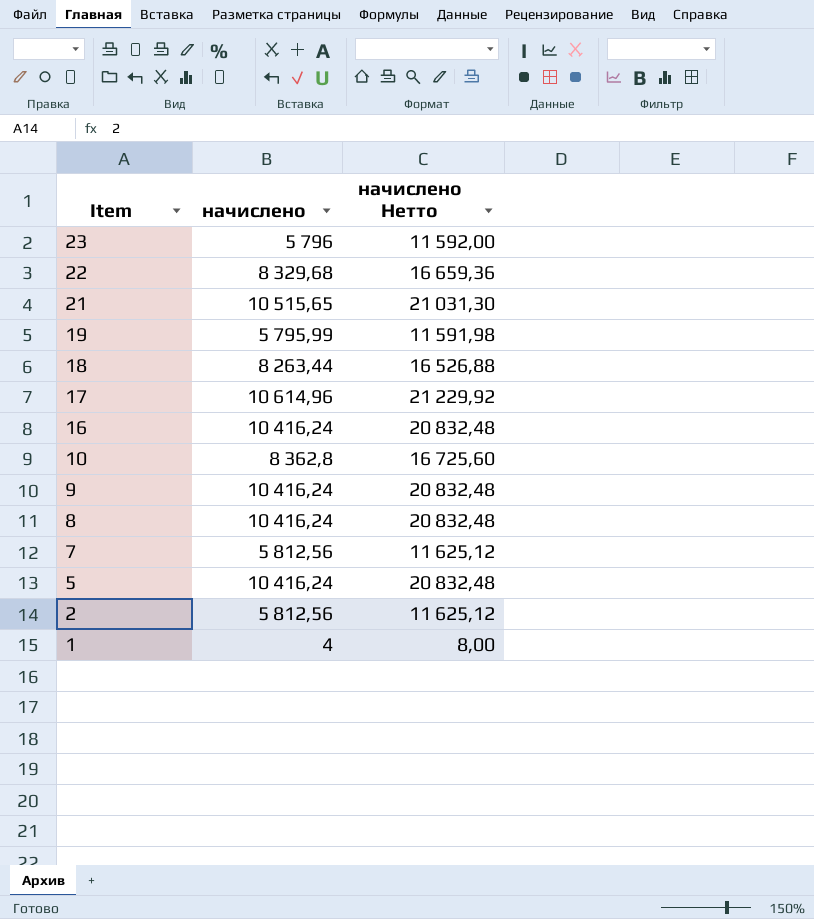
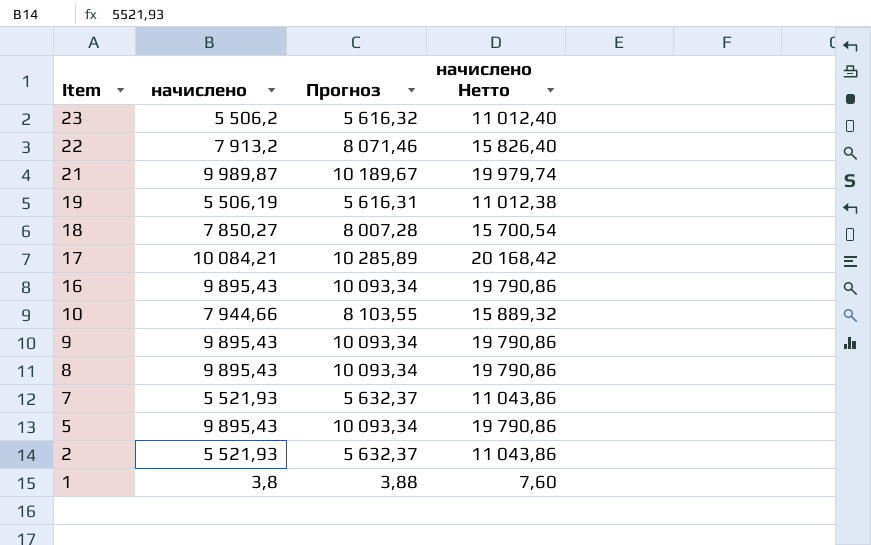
column Прогноз | formula: none -> [начислено] * 1,02
23 | начислено: 5 796 -> 5 506,2
23 | начислено Нетто: 11 592,00 -> 11 012,40
22 | начислено: 8 329,68 -> 7 913,2
22 | начислено Нетто: 16 659,36 -> 15 826,40
21 | начислено: 10 515,65 -> 9 989,87
21 | начислено Нетто: 21 031,30 -> 19 979,74
19 | начислено: 5 795,99 -> 5 506,19
19 | начислено Нетто: 11 591,98 -> 11 012,38
18 | начислено: 8 263,44 -> 7 850,27
18 | начислено Нетто: 16 526,88 -> 15 700,54
17 | начислено: 10 614,96 -> 10 084,21
17 | начислено Нетто: 21 229,92 -> 20 168,42
16 | начислено: 10 416,24 -> 9 895,43
16 | начислено Нетто: 20 832,48 -> 19 790,86
10 | начислено: 8 362,8 -> 7 944,66
10 | начислено Нетто: 16 725,60 -> 15 889,32
9 | начислено: 10 416,24 -> 9 895,43
9 | начислено Нетто: 20 832,48 -> 19 790,86
8 | начислено: 10 416,24 -> 9 895,43
8 | начислено Нетто: 20 832,48 -> 19 790,86
7 | начислено: 5 812,56 -> 5 521,93
7 | начислено Нетто: 11 625,12 -> 11 043,86
5 | начислено: 10 416,24 -> 9 895,43
5 | начислено Нетто: 20 832,48 -> 19 790,86
2 | начислено: 5 812,56 -> 5 521,93
2 | начислено Нетто: 11 625,12 -> 11 043,86
1 | начислено: 4 -> 3,8
1 | начислено Нетто: 8,00 -> 7,60

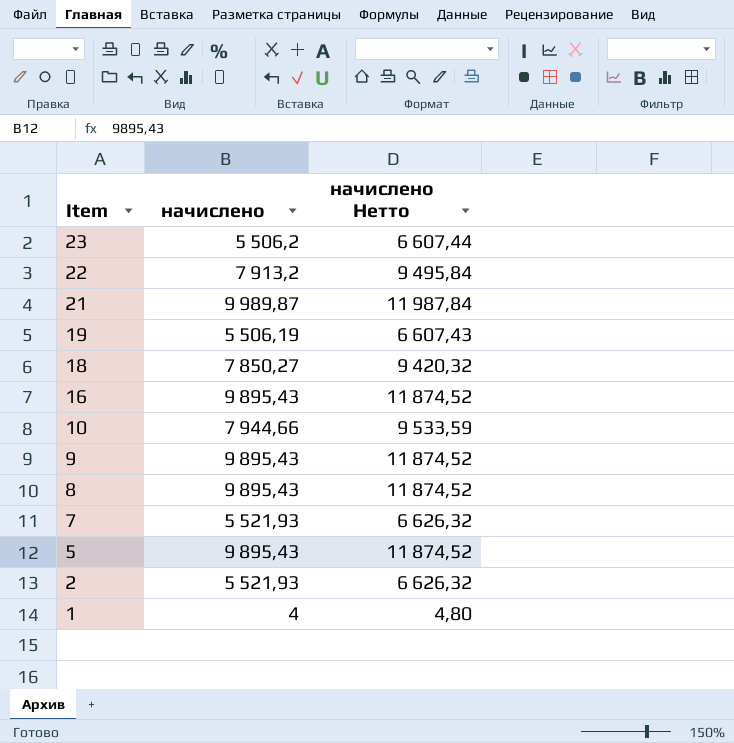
column Прогноз | formula: [начислено] * 1,02 -> none
column начислено Нетто | formula: [начислено] * 2 -> [начислено] * 1,2
row 17: 10 084,21 | 10 285,89 | 20 168,42 -> none
1 | начислено: 3,8 -> 4

